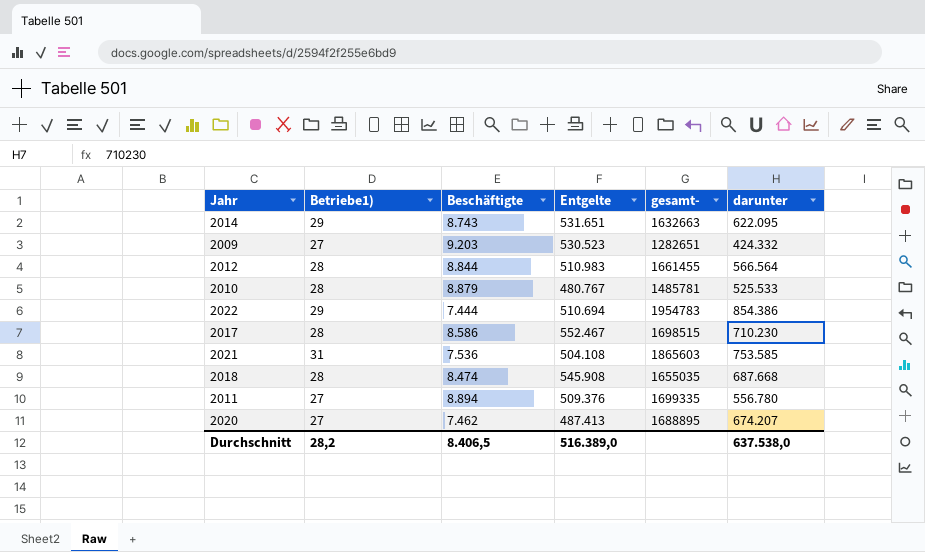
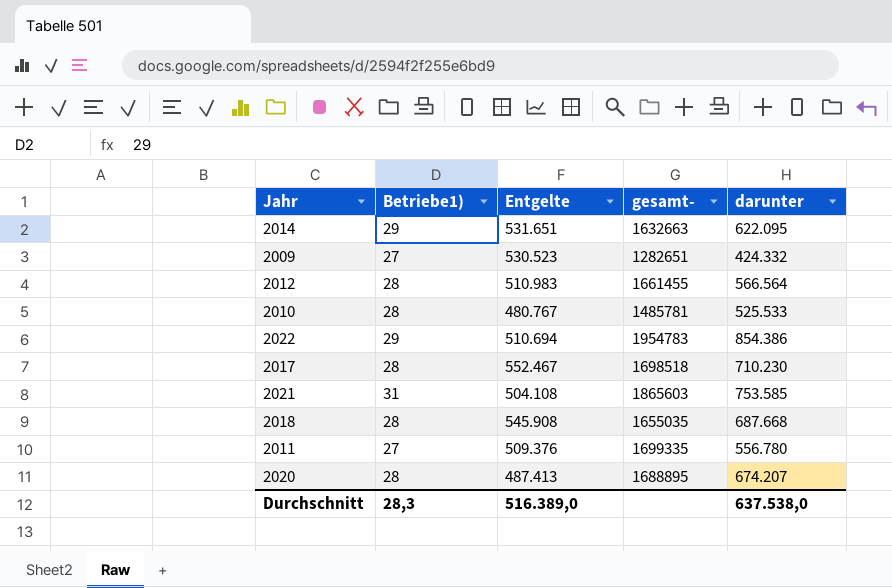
column Beschäftigte | position: 3 -> none
2017 | gesamt-: 1698515 -> 1698518
2020 | Betriebe1): 27 -> 28
Durchschnitt | Betriebe1): 28,2 -> 28,3

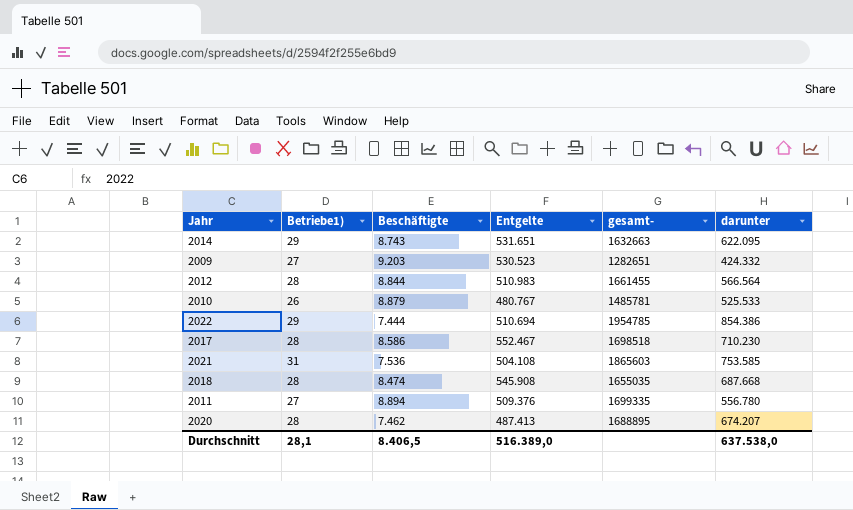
column Beschäftigte | position: none -> 3
2010 | Betriebe1): 28 -> 26
2022 | gesamt-: 1954783 -> 1954785
Durchschnitt | Betriebe1): 28,3 -> 28,1

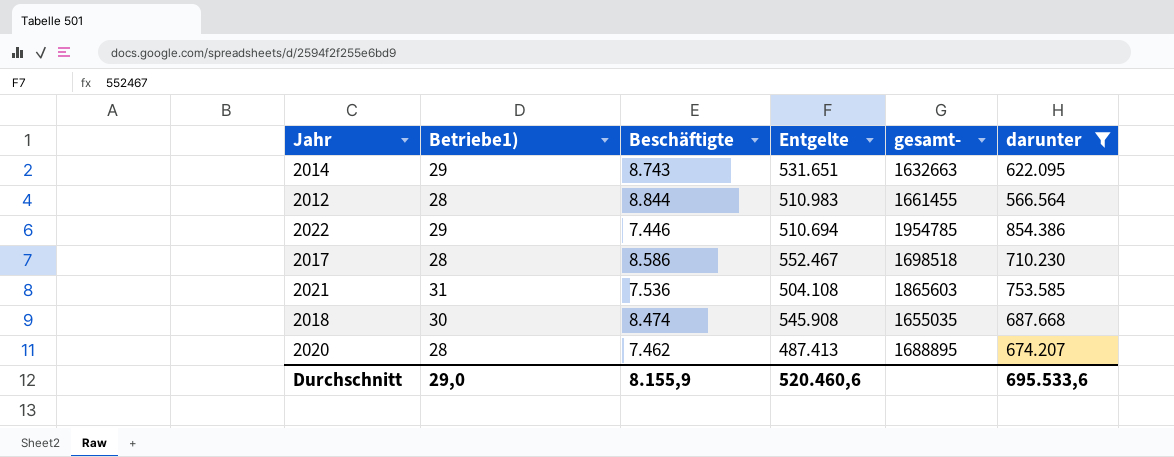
filter: none -> darunter >= 566.564
2022 | Beschäftigte: 7.444 -> 7.446
2018 | Betriebe1): 28 -> 30
Durchschnitt | Betriebe1): 28,1 -> 29,0
Durchschnitt | Beschäftigte: 8.406,5 -> 8.155,9
Durchschnitt | Entgelte: 516.389,0 -> 520.460,6
Durchschnitt | darunter: 637.538,0 -> 695.533,6

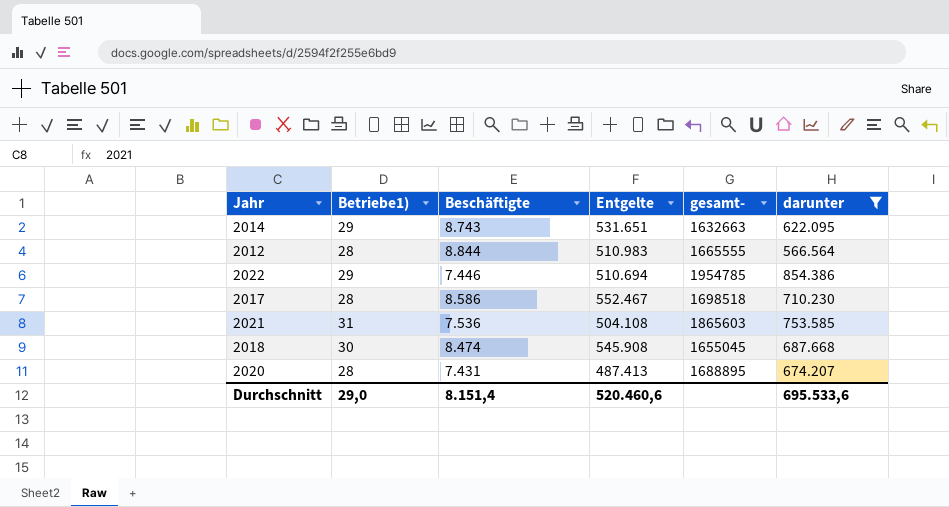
2012 | gesamt-: 1661455 -> 1665555
2018 | gesamt-: 1655035 -> 1655045
2020 | Beschäftigte: 7.462 -> 7.431
Durchschnitt | Beschäftigte: 8.155,9 -> 8.151,4

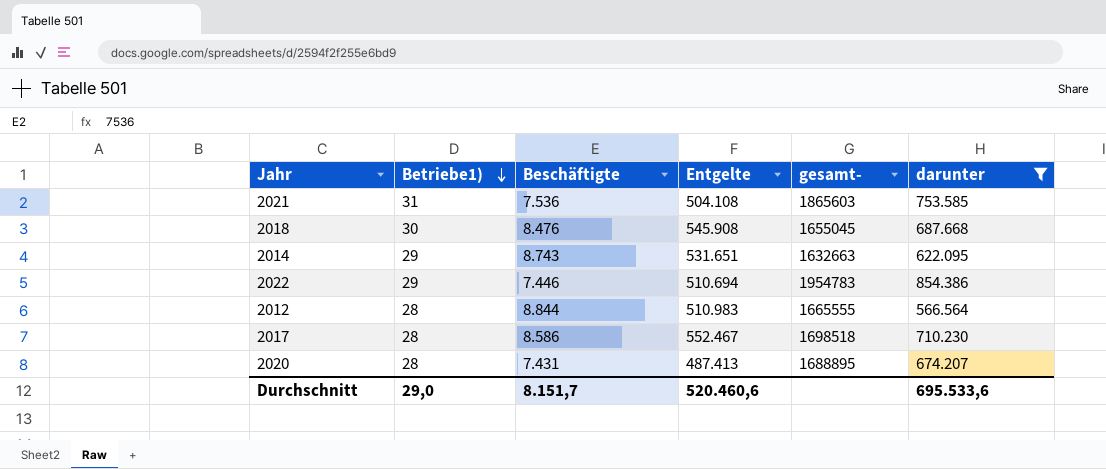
row order: none -> Betriebe1) descending
2018 | Beschäftigte: 8.474 -> 8.476
2022 | gesamt-: 1954785 -> 1954783
Durchschnitt | Beschäftigte: 8.151,4 -> 8.151,7

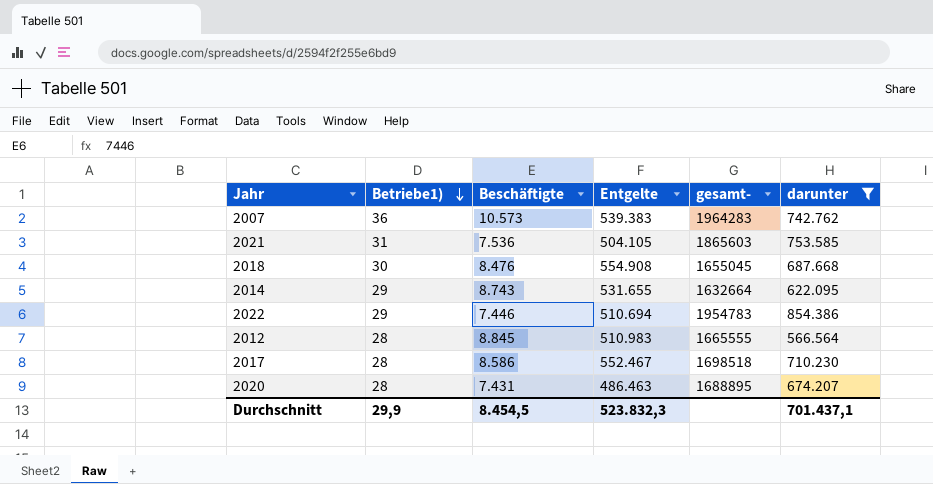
row 2007: none -> 36 | 10.573 | 539.383 | 1964283 | 742.762
2021 | Entgelte: 504.108 -> 504.105
2018 | Entgelte: 545.908 -> 554.908
2014 | Entgelte: 531.651 -> 531.655
2014 | gesamt-: 1632663 -> 1632664
2012 | Beschäftigte: 8.844 -> 8.845
2020 | Entgelte: 487.413 -> 486.463
Durchschnitt | Betriebe1): 29,0 -> 29,9
Durchschnitt | Beschäftigte: 8.151,7 -> 8.454,5
Durchschnitt | Entgelte: 520.460,6 -> 523.832,3
Durchschnitt | darunter: 695.533,6 -> 701.437,1

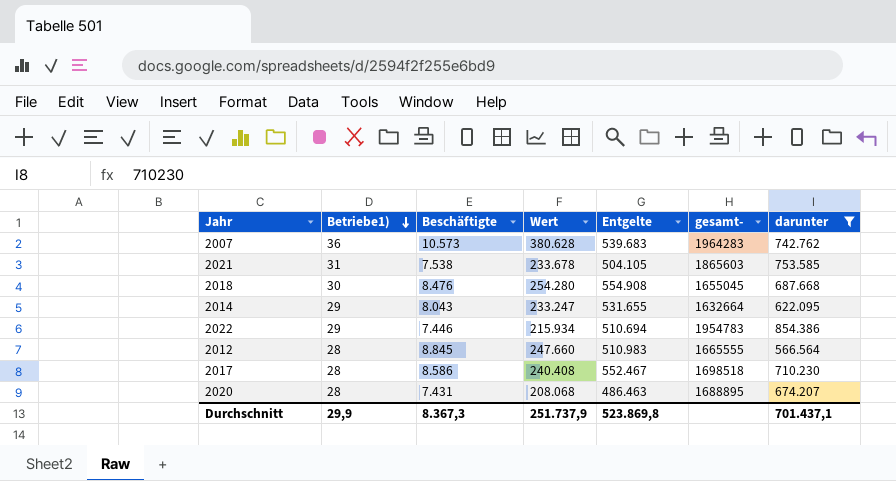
column Wert | formula: none -> [Betriebe1)] * [Beschäftigte]
2007 | Entgelte: 539.383 -> 539.683
2021 | Beschäftigte: 7.536 -> 7.538
2014 | Beschäftigte: 8.743 -> 8.043
Durchschnitt | Beschäftigte: 8.454,5 -> 8.367,3
Durchschnitt | Entgelte: 523.832,3 -> 523.869,8

